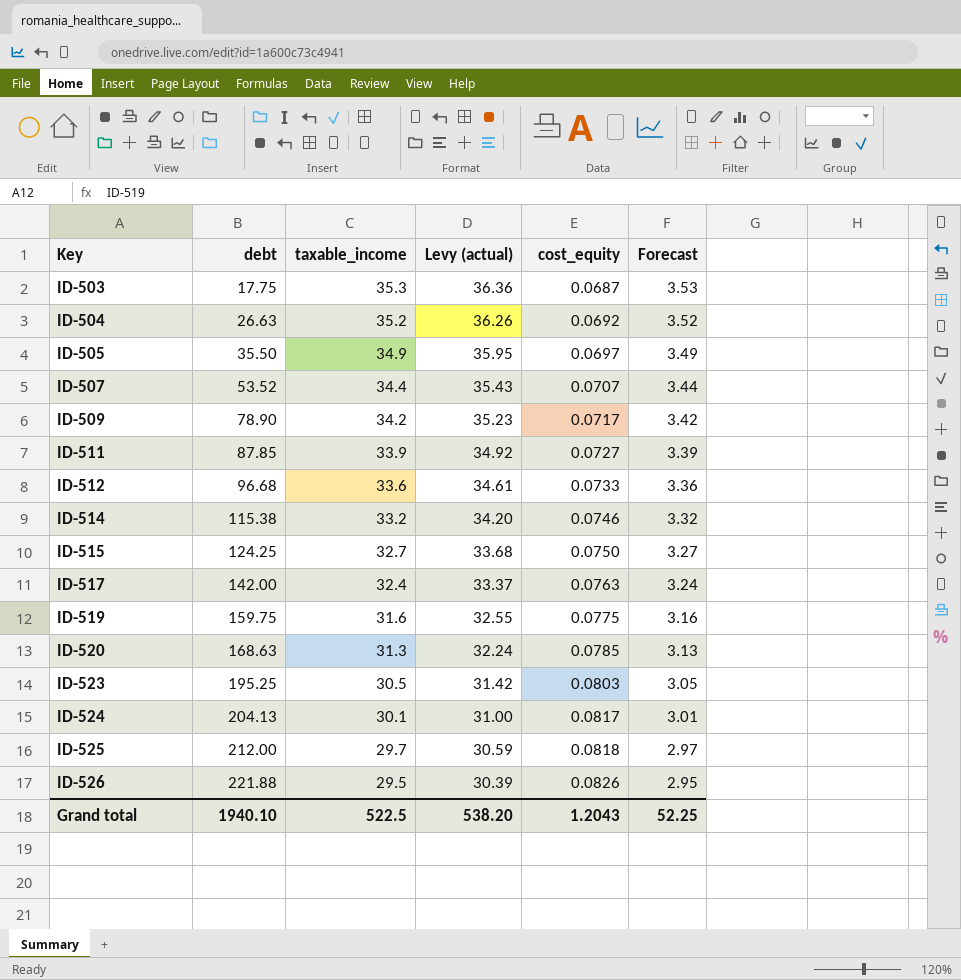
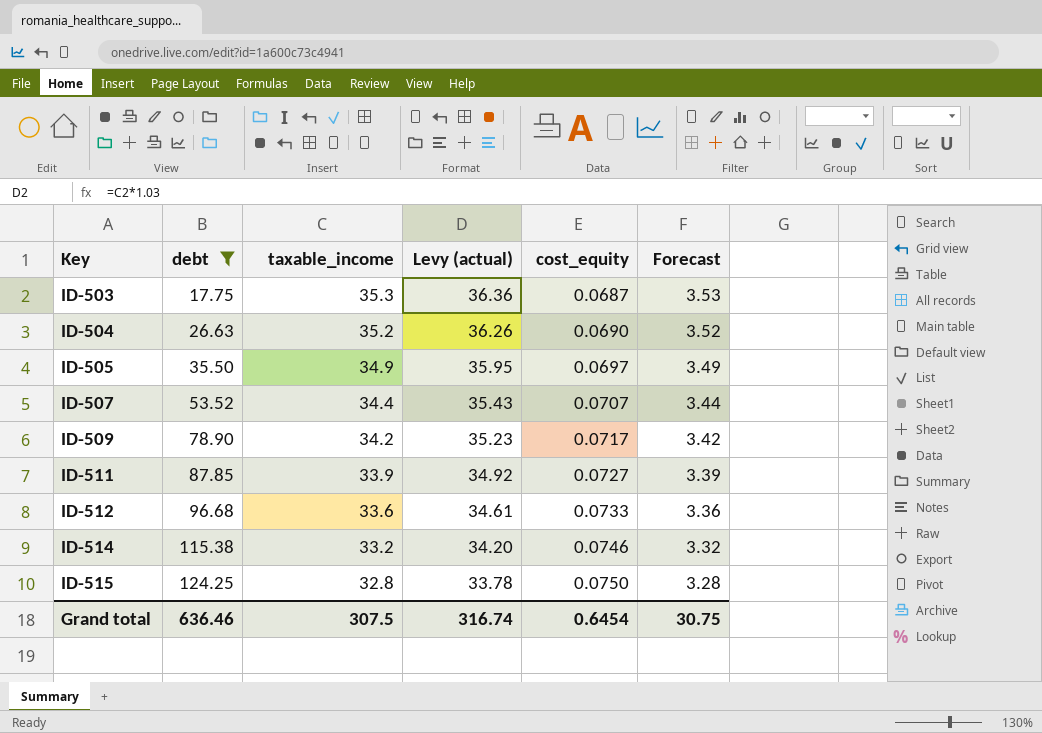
filter: none -> debt <= 124.25
ID-504 | cost_equity: 0.0692 -> 0.0690
ID-515 | taxable_income: 32.7 -> 32.8
ID-515 | Levy (actual): 33.68 -> 33.78
ID-515 | Forecast: 3.27 -> 3.28
Grand total | debt: 1940.10 -> 636.46
Grand total | taxable_income: 522.5 -> 307.5
Grand total | Levy (actual): 538.20 -> 316.74
Grand total | cost_equity: 1.2043 -> 0.6454
Grand total | Forecast: 52.25 -> 30.75

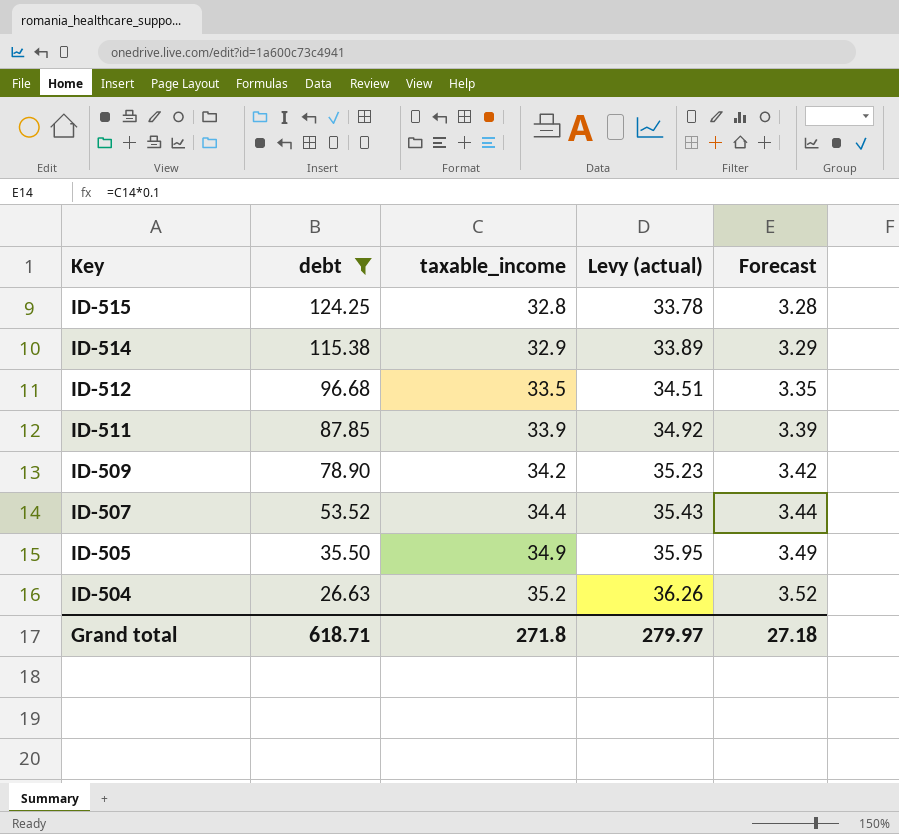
row order: Key ascending -> Key descending
column cost_equity | position: 5 -> none
row ID-503: 17.75 | 35.3 | 36.36 | 0.0687 | 3.53 -> none
ID-514 | taxable_income: 33.2 -> 32.9
ID-514 | Levy (actual): 34.20 -> 33.89
ID-514 | Forecast: 3.32 -> 3.29
ID-512 | taxable_income: 33.6 -> 33.5
ID-512 | Levy (actual): 34.61 -> 34.51
ID-512 | Forecast: 3.36 -> 3.35
Grand total | debt: 636.46 -> 618.71
Grand total | taxable_income: 307.5 -> 271.8
Grand total | Levy (actual): 316.74 -> 279.97
Grand total | Forecast: 30.75 -> 27.18

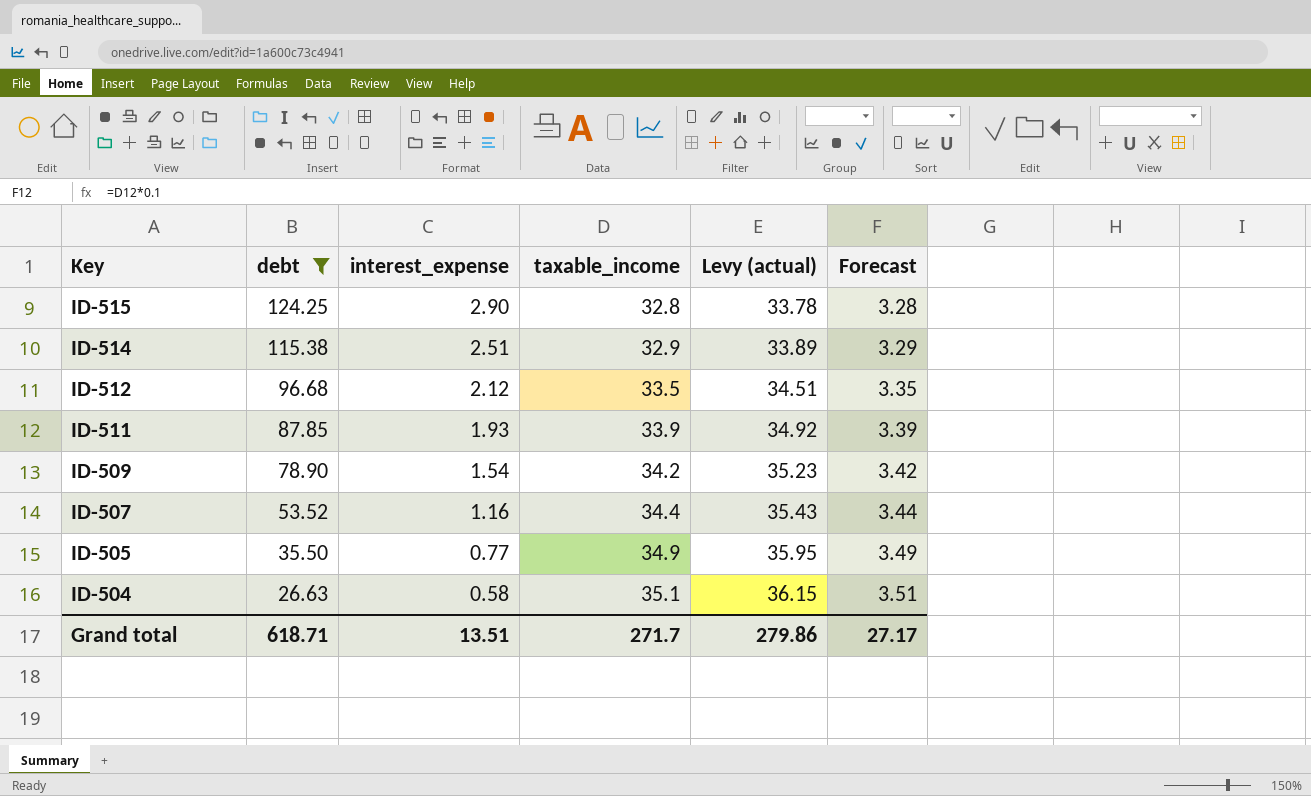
column interest_expense | position: none -> 3
ID-504 | taxable_income: 35.2 -> 35.1
ID-504 | Levy (actual): 36.26 -> 36.15
ID-504 | Forecast: 3.52 -> 3.51
Grand total | taxable_income: 271.8 -> 271.7
Grand total | Levy (actual): 279.97 -> 279.86
Grand total | Forecast: 27.18 -> 27.17

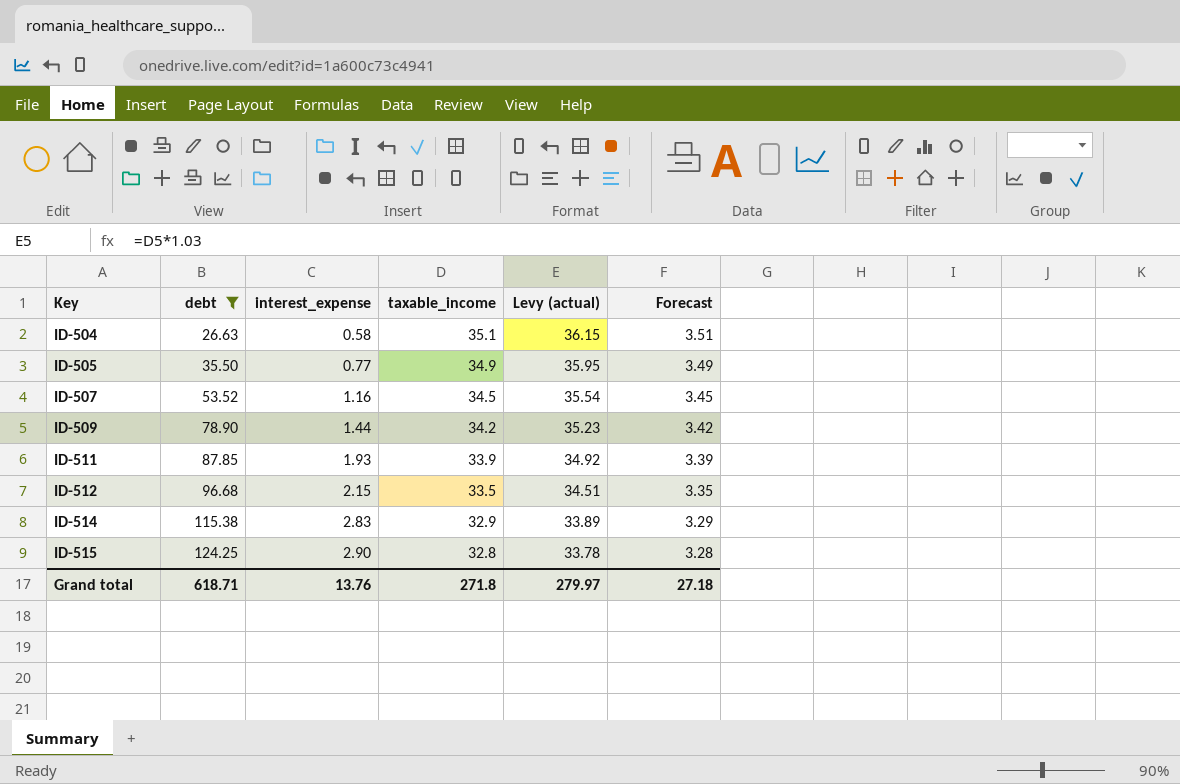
row order: Key descending -> Key ascending
ID-507 | taxable_income: 34.4 -> 34.5
ID-507 | Levy (actual): 35.43 -> 35.54
ID-507 | Forecast: 3.44 -> 3.45
ID-509 | interest_expense: 1.54 -> 1.44
ID-512 | interest_expense: 2.12 -> 2.15
ID-514 | interest_expense: 2.51 -> 2.83
Grand total | interest_expense: 13.51 -> 13.76
Grand total | taxable_income: 271.7 -> 271.8
Grand total | Levy (actual): 279.86 -> 279.97
Grand total | Forecast: 27.17 -> 27.18

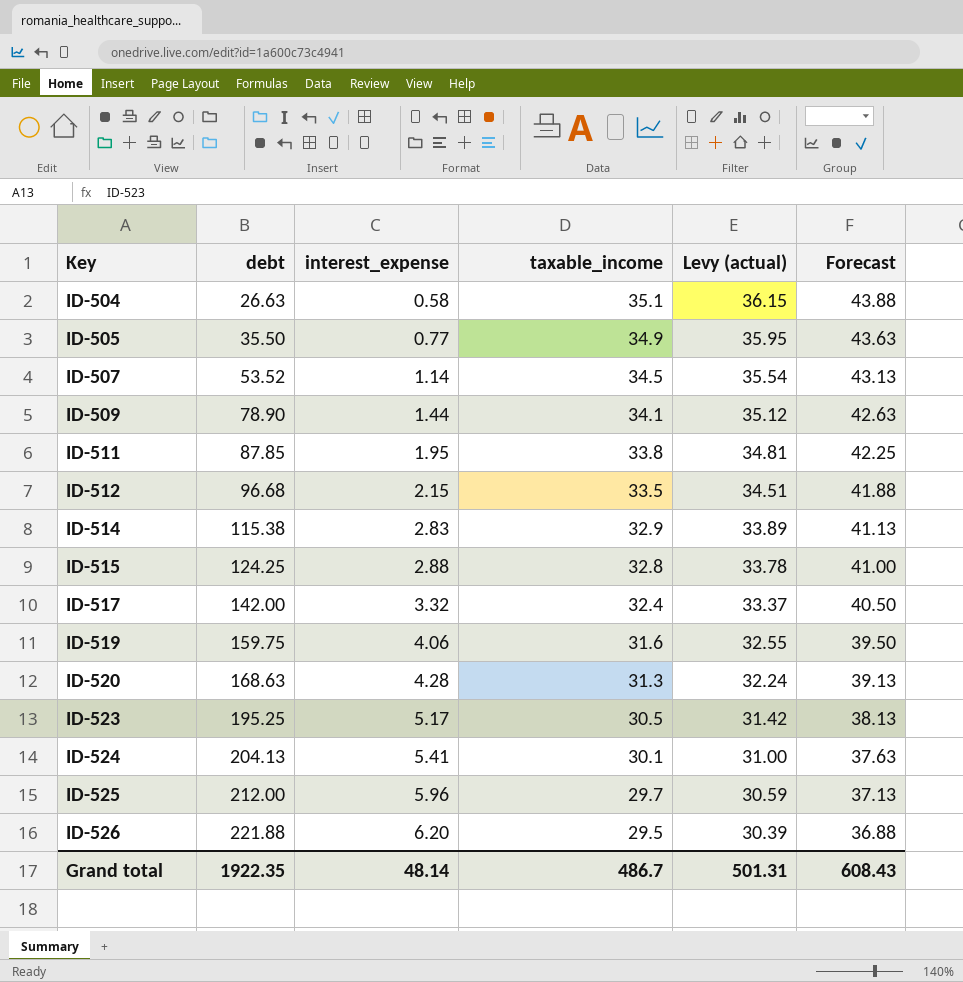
filter: debt <= 124.25 -> none
column Forecast | formula: [taxable_income] * 0.1 -> [taxable_income] * 1.25
ID-507 | interest_expense: 1.16 -> 1.14
ID-509 | taxable_income: 34.2 -> 34.1
ID-509 | Levy (actual): 35.23 -> 35.12
ID-511 | interest_expense: 1.93 -> 1.95
ID-511 | taxable_income: 33.9 -> 33.8
ID-511 | Levy (actual): 34.92 -> 34.81
ID-515 | interest_expense: 2.90 -> 2.88
Grand total | debt: 618.71 -> 1922.35
Grand total | interest_expense: 13.76 -> 48.14
Grand total | taxable_income: 271.8 -> 486.7
Grand total | Levy (actual): 279.97 -> 501.31
Grand total | Forecast: 27.18 -> 608.43

